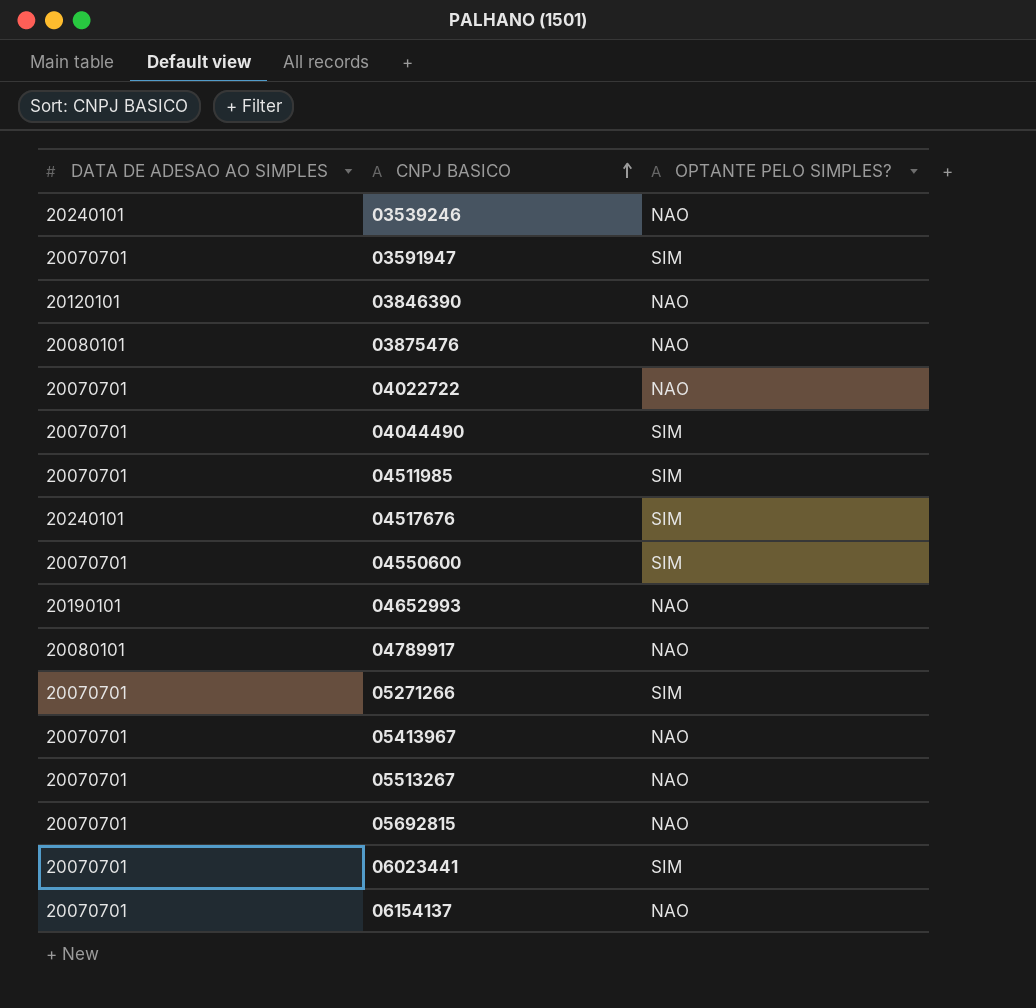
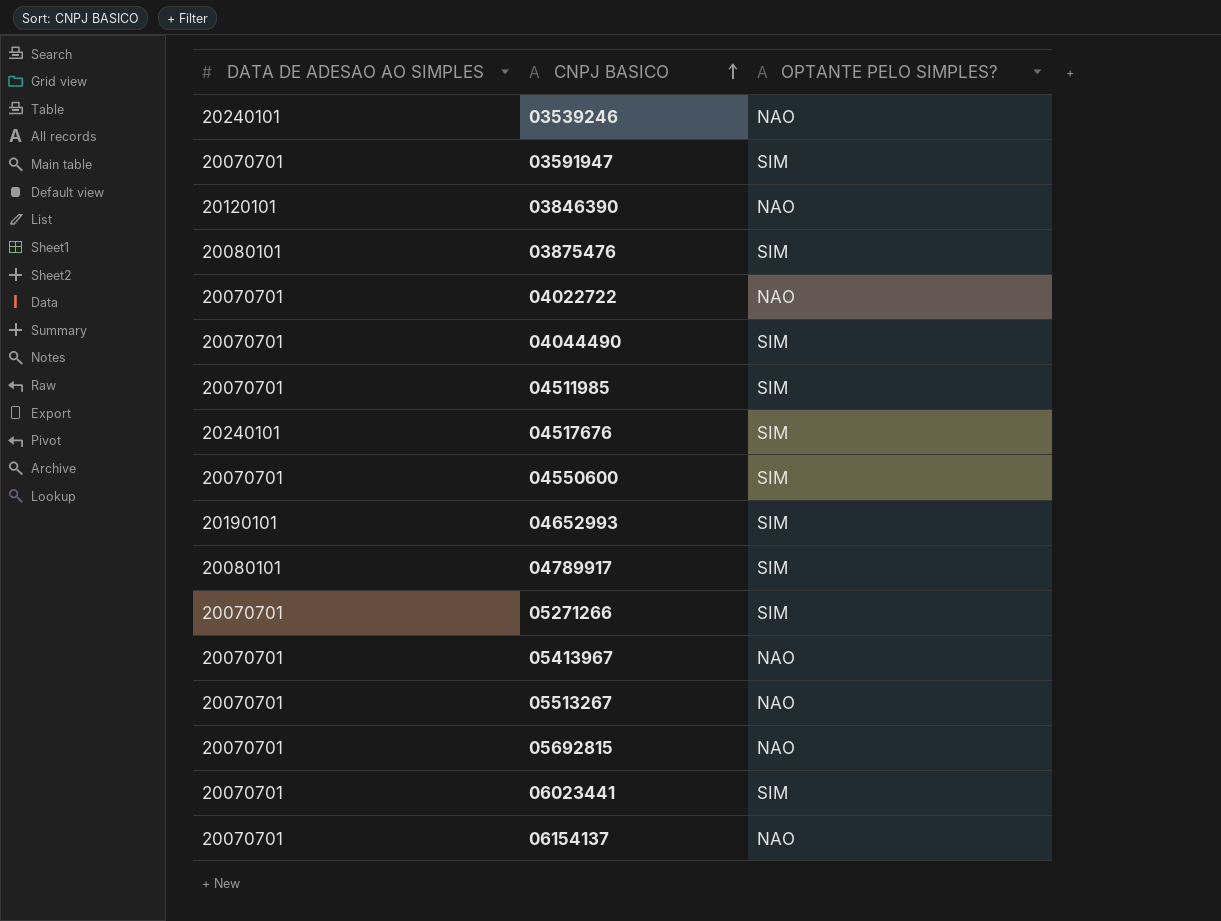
03875476 | OPTANTE PELO SIMPLES?: NAO -> SIM
04652993 | OPTANTE PELO SIMPLES?: NAO -> SIM
04789917 | OPTANTE PELO SIMPLES?: NAO -> SIM

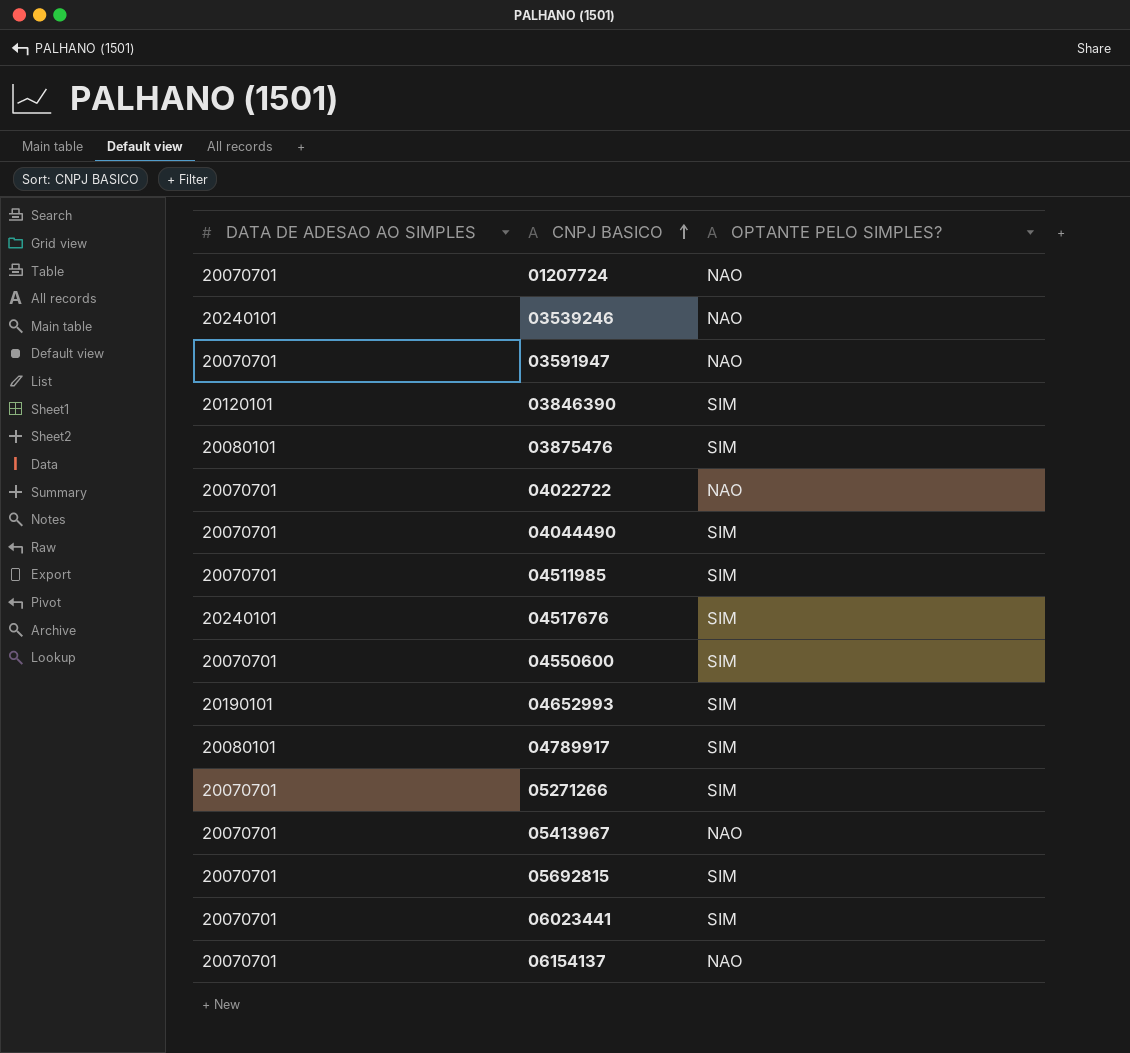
row 05513267: 20070701 | NAO -> none
row 01207724: none -> 20070701 | NAO
03591947 | OPTANTE PELO SIMPLES?: SIM -> NAO
03846390 | OPTANTE PELO SIMPLES?: NAO -> SIM
05692815 | OPTANTE PELO SIMPLES?: NAO -> SIM

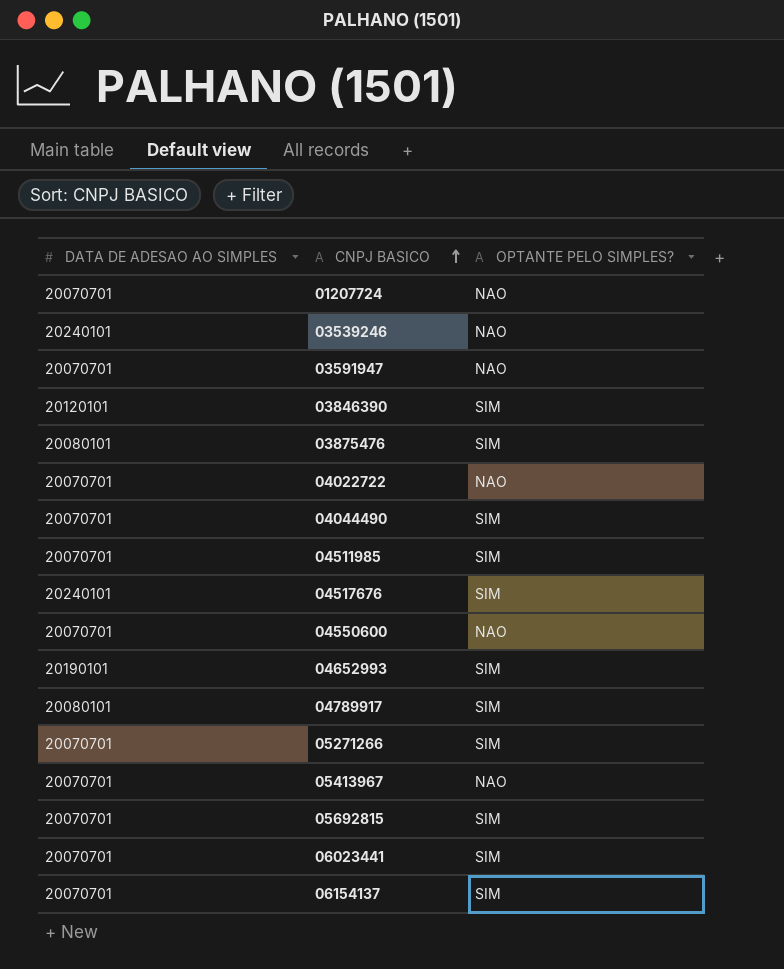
04550600 | OPTANTE PELO SIMPLES?: SIM -> NAO
06154137 | OPTANTE PELO SIMPLES?: NAO -> SIM

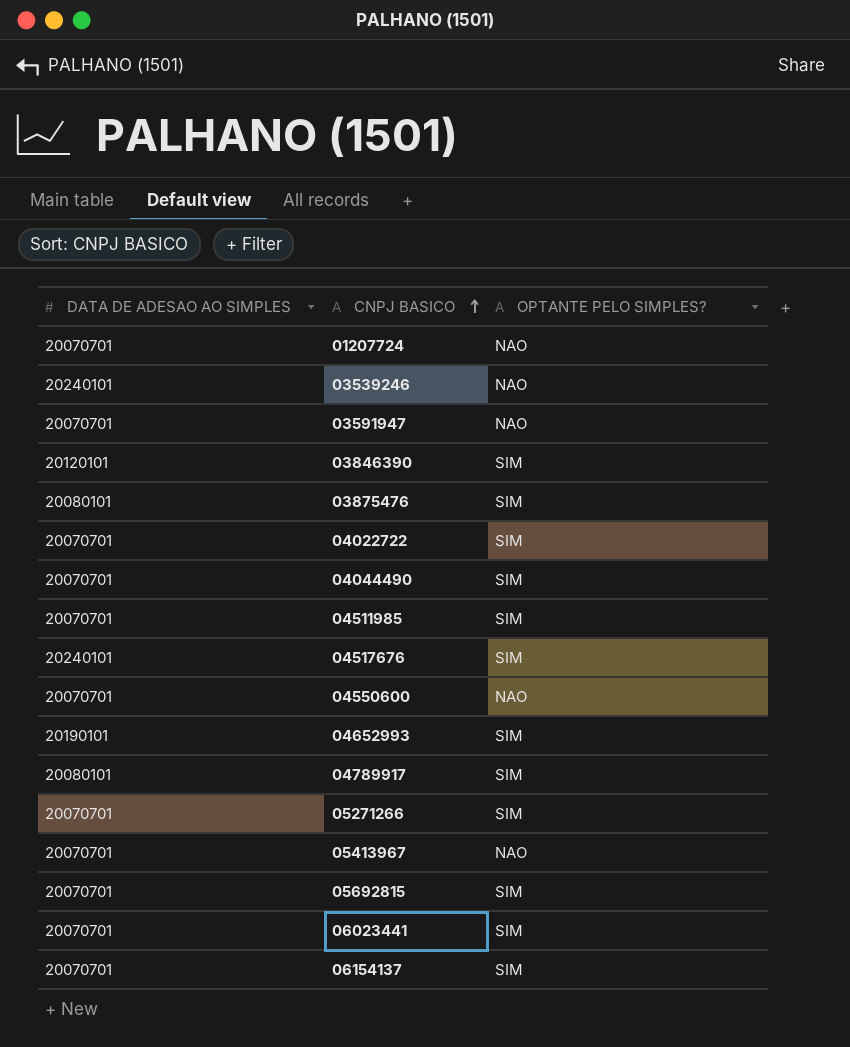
04022722 | OPTANTE PELO SIMPLES?: NAO -> SIM

